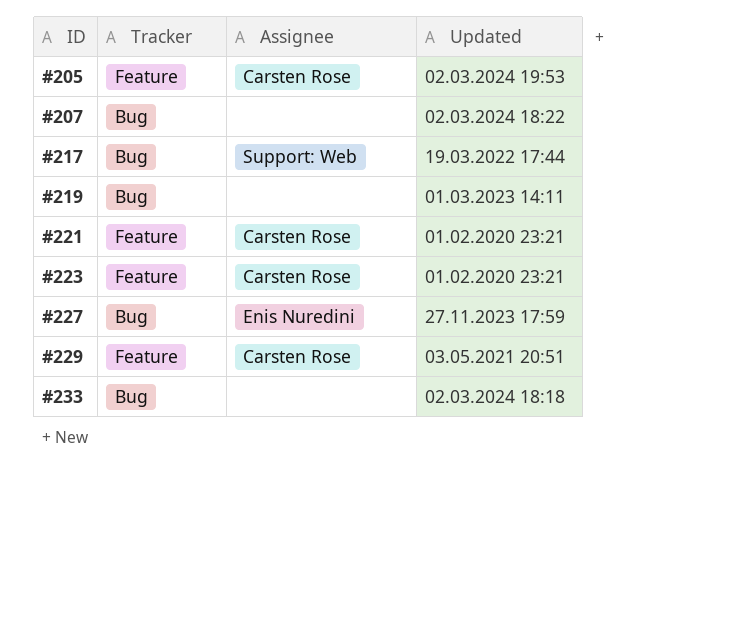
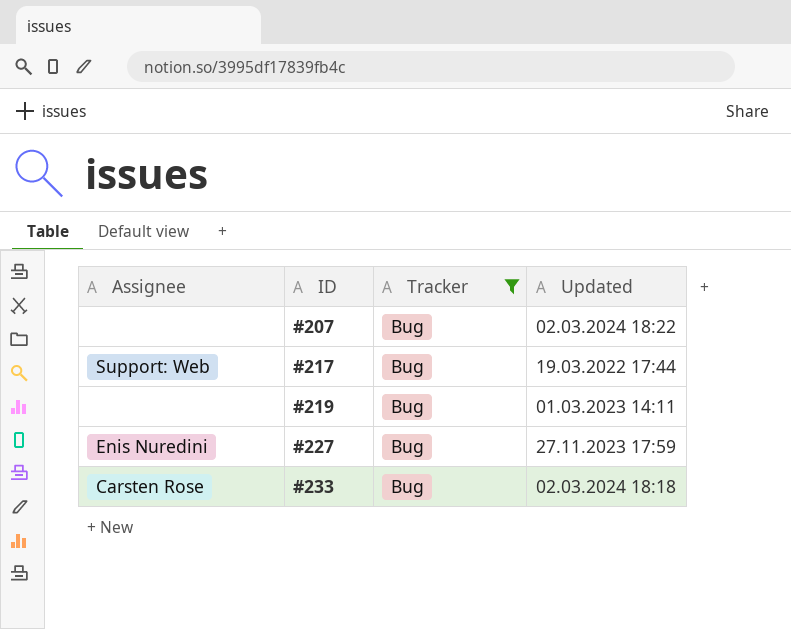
filter: none -> Tracker = Bug
column Assignee | position: 3 -> 1
#233 | Assignee: none -> Carsten Rose

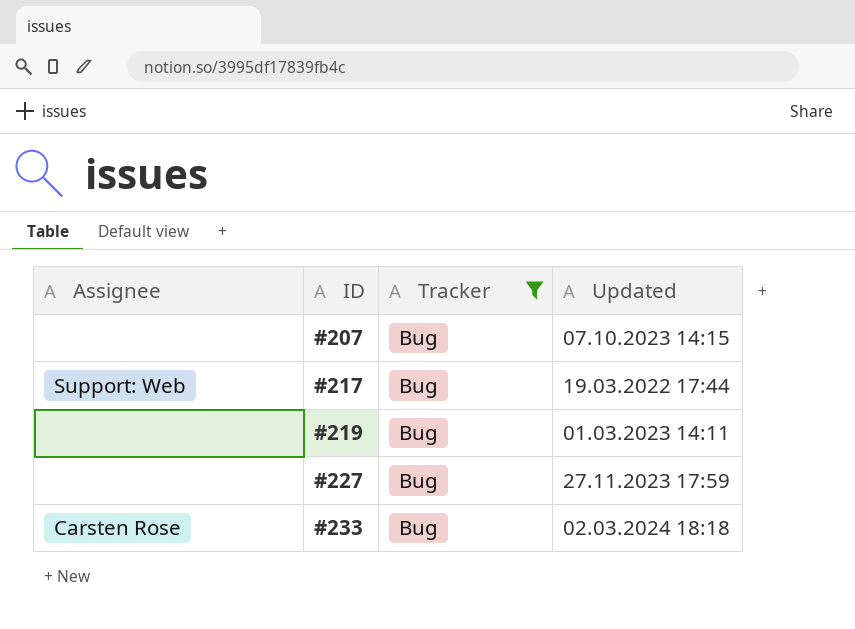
#207 | Updated: 02.03.2024 18:22 -> 07.10.2023 14:15
#227 | Assignee: Enis Nuredini -> none

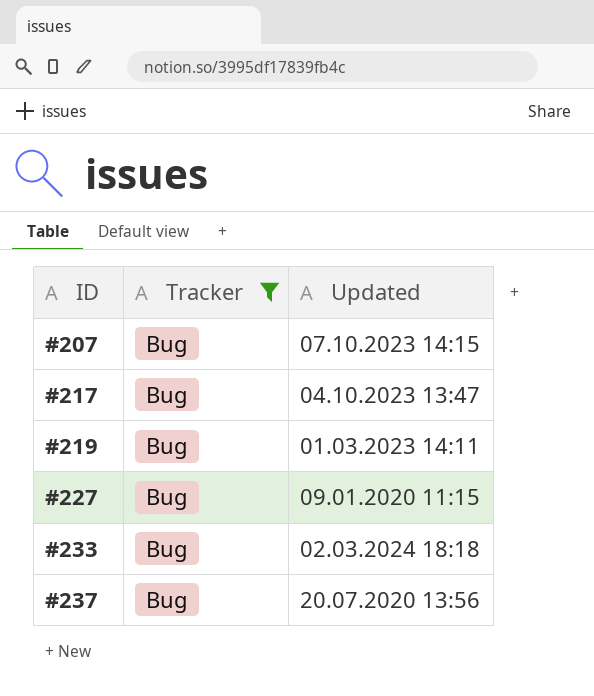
column Assignee | position: 1 -> none
#217 | Updated: 19.03.2022 17:44 -> 04.10.2023 13:47
#227 | Updated: 27.11.2023 17:59 -> 09.01.2020 11:15
row #237: none -> Bug | 20.07.2020 13:56

